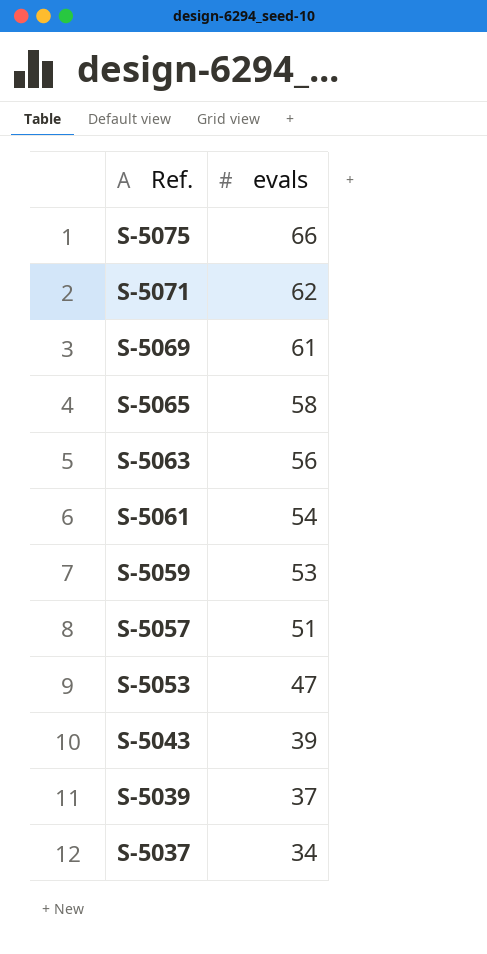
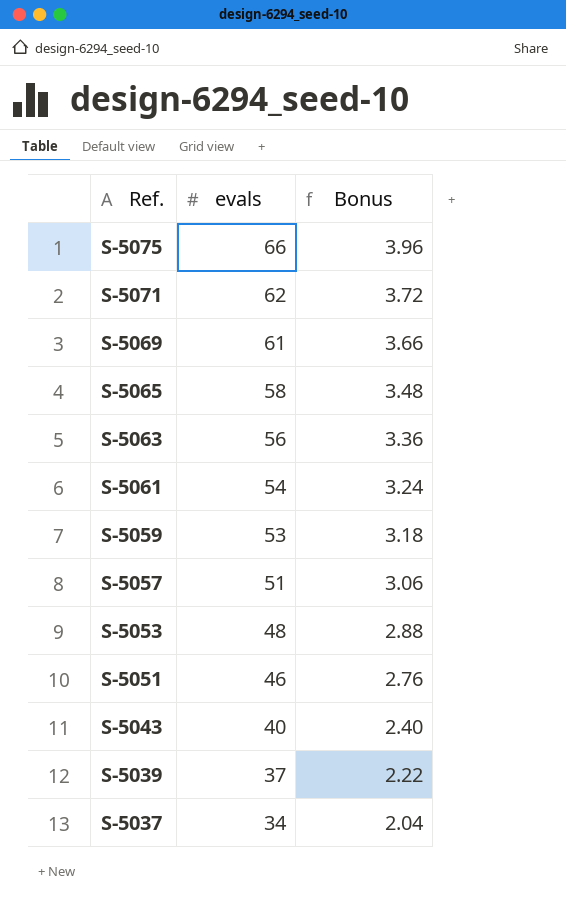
column Bonus | formula: none -> [evals] * 0.06
S-5053 | evals: 47 -> 48
row S-5051: none -> 46 | 2.76
S-5043 | evals: 39 -> 40

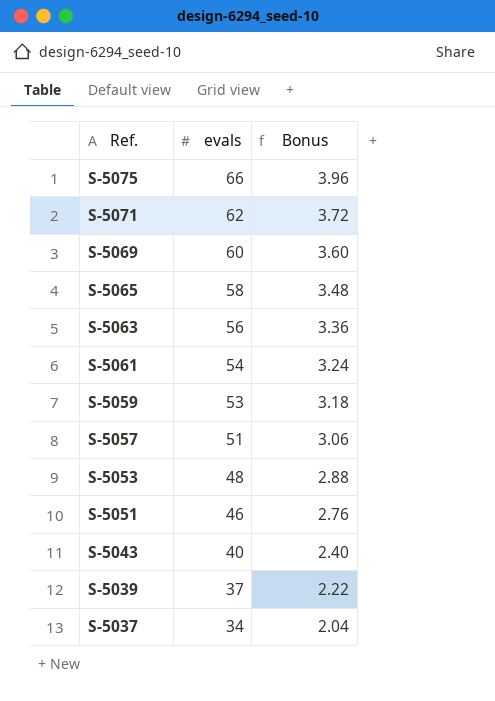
S-5069 | evals: 61 -> 60
S-5069 | Bonus: 3.66 -> 3.60

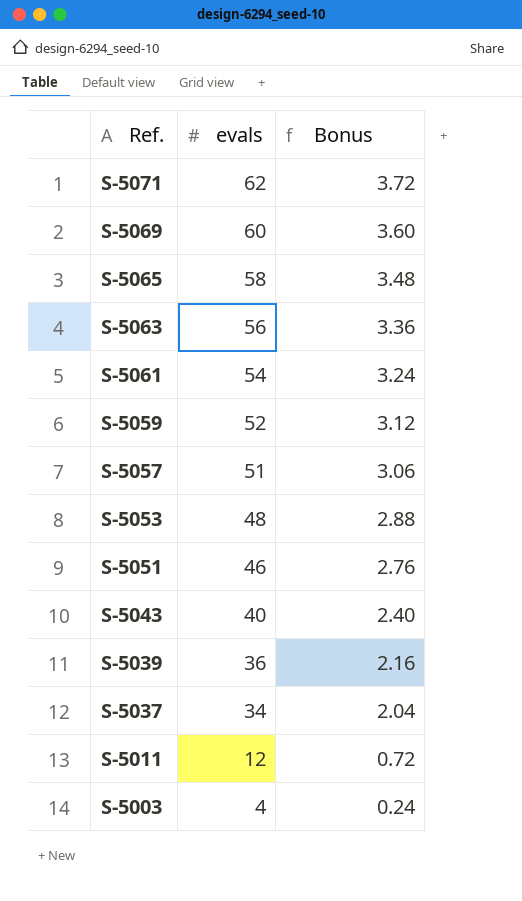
row S-5075: 66 | 3.96 -> none
S-5059 | evals: 53 -> 52
S-5059 | Bonus: 3.18 -> 3.12
S-5039 | evals: 37 -> 36
S-5039 | Bonus: 2.22 -> 2.16
row S-5011: none -> 12 | 0.72
row S-5003: none -> 4 | 0.24

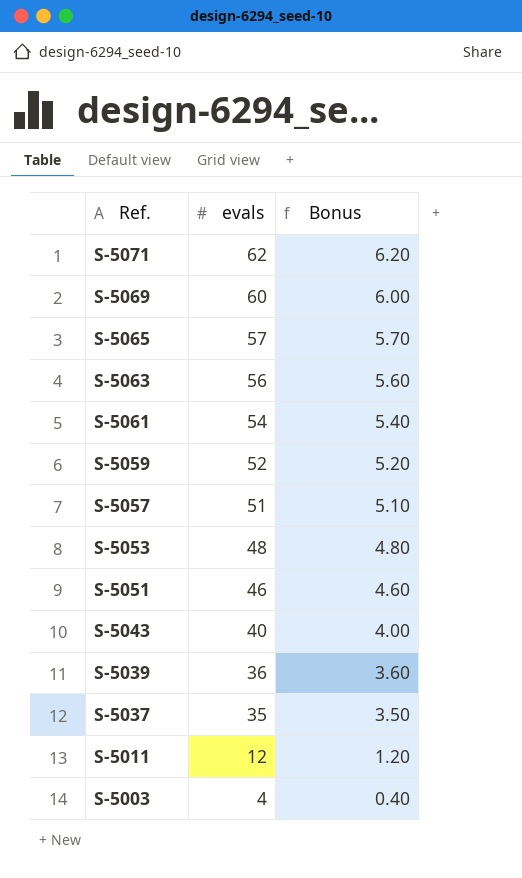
column Bonus | formula: [evals] * 0.06 -> [evals] * 0.1
S-5065 | evals: 58 -> 57
S-5037 | evals: 34 -> 35

